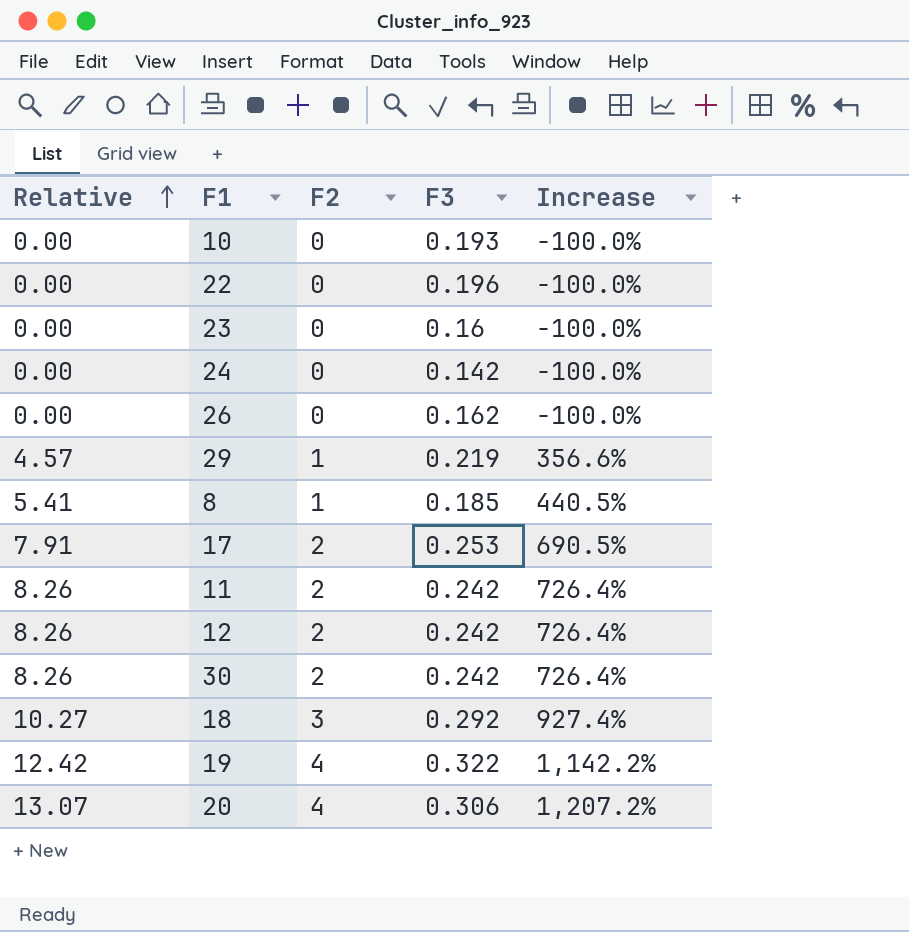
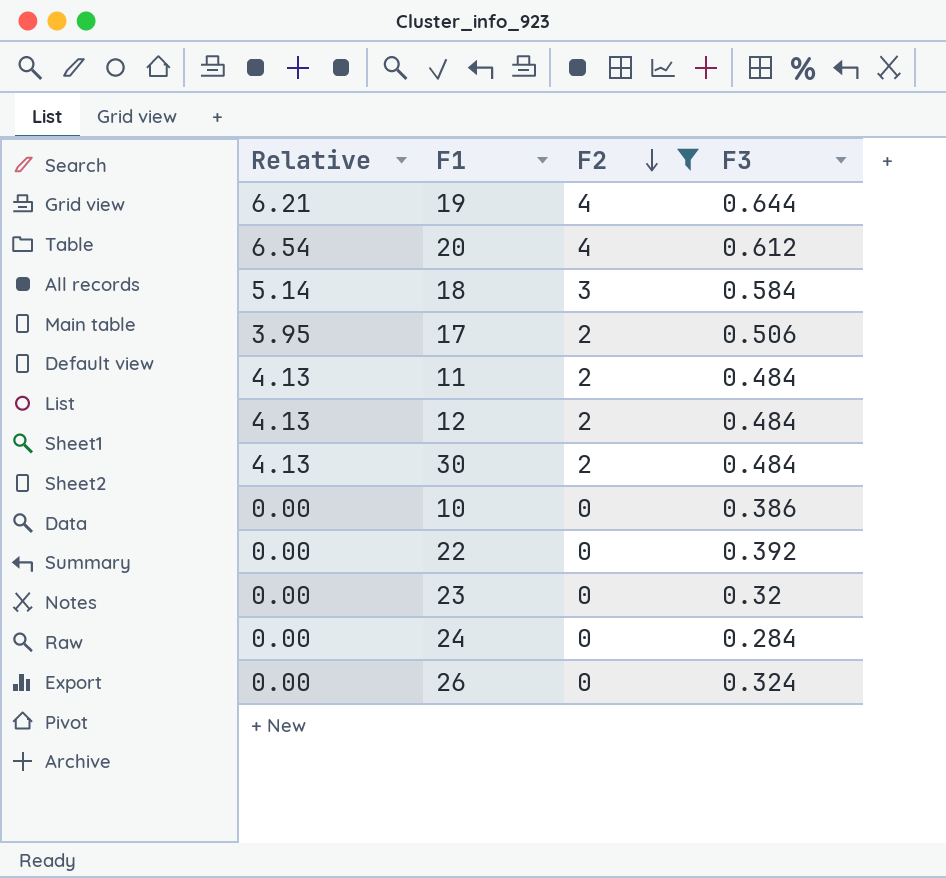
filter: none -> F2 != 1
row order: Relative ascending -> F2 descending
column Increase | formula: ([F2] - [F3]) / [F3] -> none
19 | Relative: 12.42 -> 6.21
19 | F3: 0.322 -> 0.644
20 | Relative: 13.07 -> 6.54
20 | F3: 0.306 -> 0.612
18 | Relative: 10.27 -> 5.14
18 | F3: 0.292 -> 0.584
17 | Relative: 7.91 -> 3.95
17 | F3: 0.253 -> 0.506
11 | Relative: 8.26 -> 4.13
11 | F3: 0.242 -> 0.484
12 | Relative: 8.26 -> 4.13
12 | F3: 0.242 -> 0.484
30 | Relative: 8.26 -> 4.13
30 | F3: 0.242 -> 0.484
10 | F3: 0.193 -> 0.386
22 | F3: 0.196 -> 0.392
23 | F3: 0.16 -> 0.32
24 | F3: 0.142 -> 0.284
26 | F3: 0.162 -> 0.324

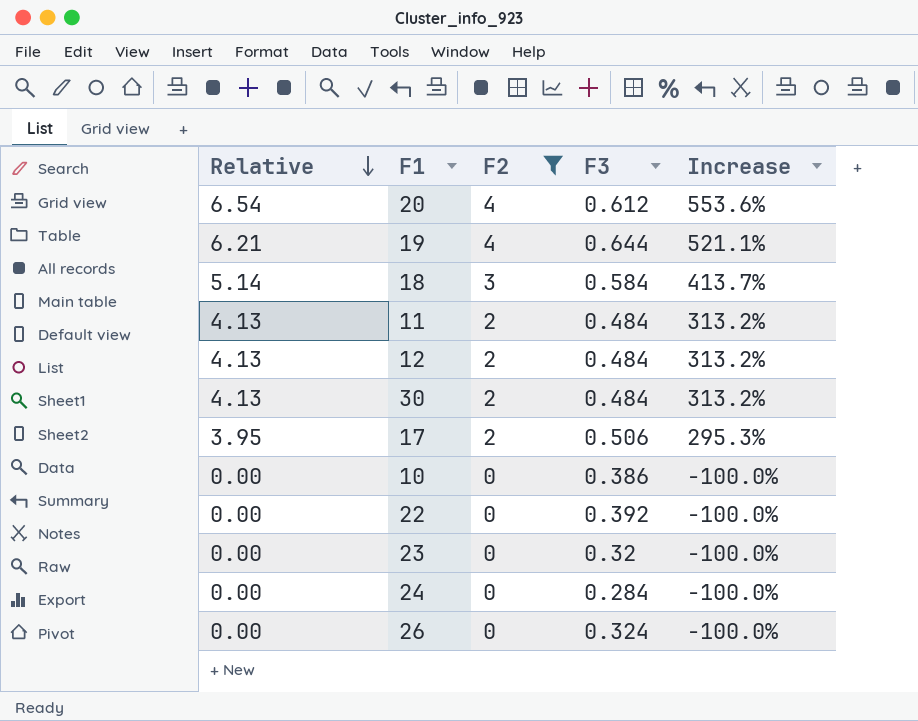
row order: F2 descending -> Relative descending
column Increase | formula: none -> ([F2] - [F3]) / [F3]

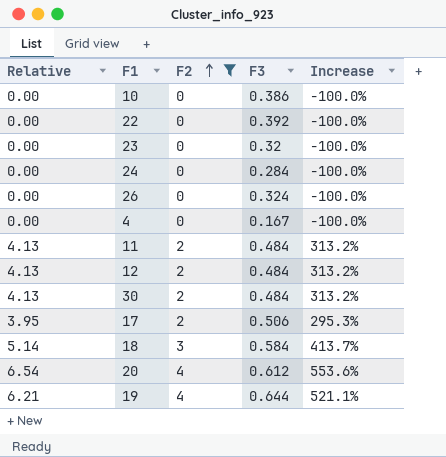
row order: Relative descending -> F2 ascending
row 4: none -> 0.00 | 0 | 0.167 | -100.0%

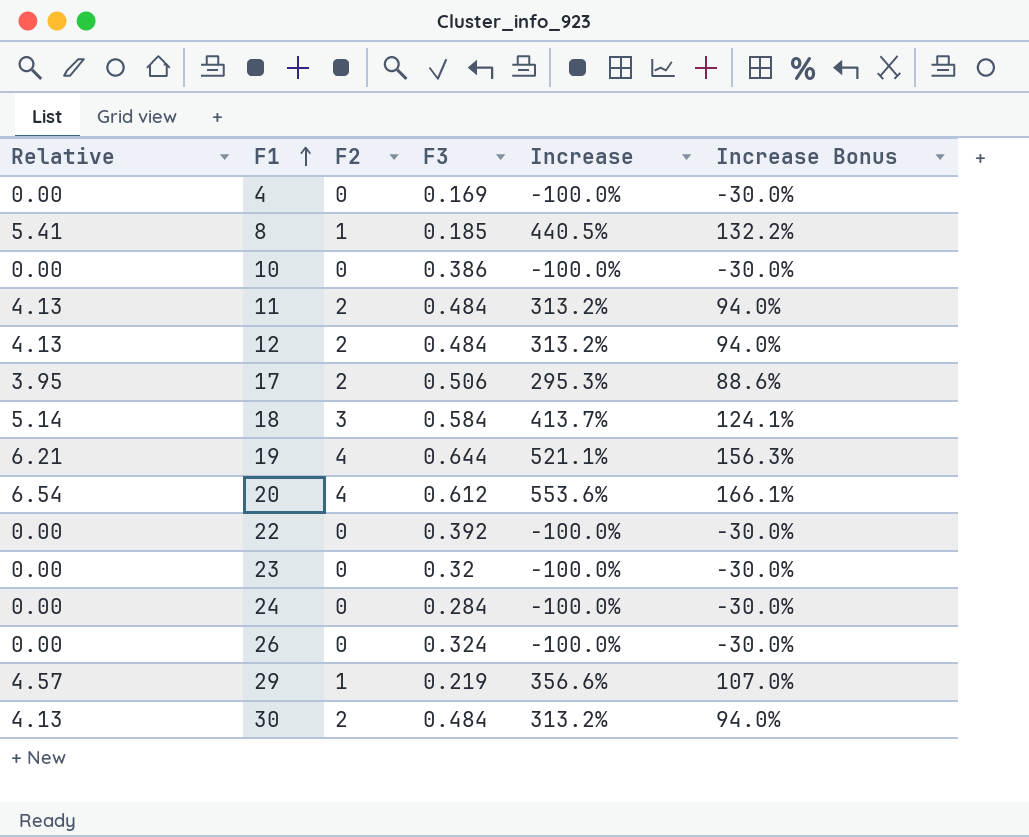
filter: F2 != 1 -> none
row order: F2 ascending -> F1 ascending
column Increase Bonus | formula: none -> [Increase] * 0.3
4 | F3: 0.167 -> 0.169

